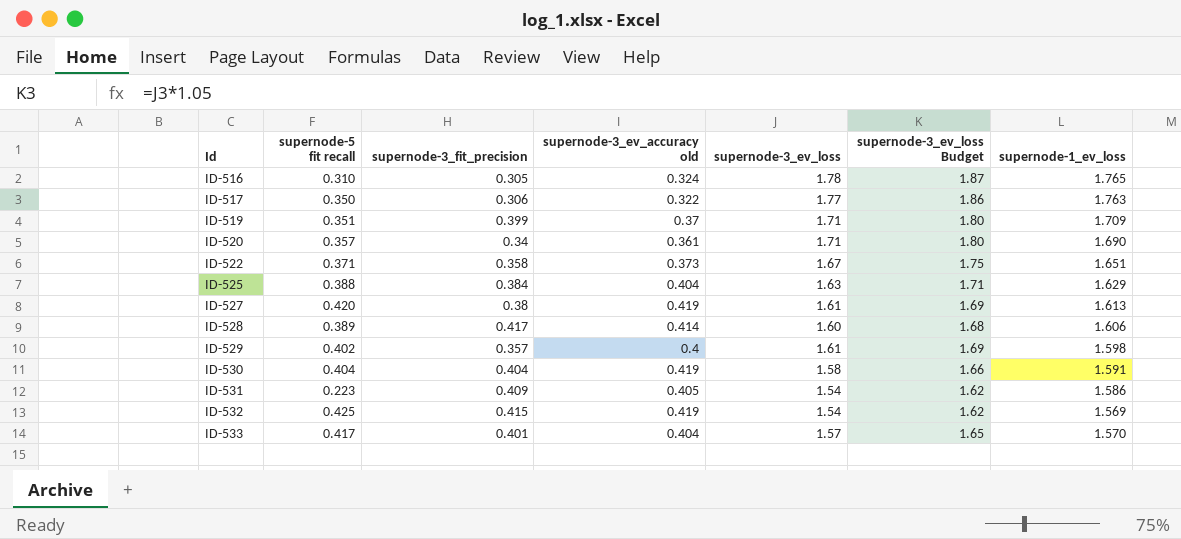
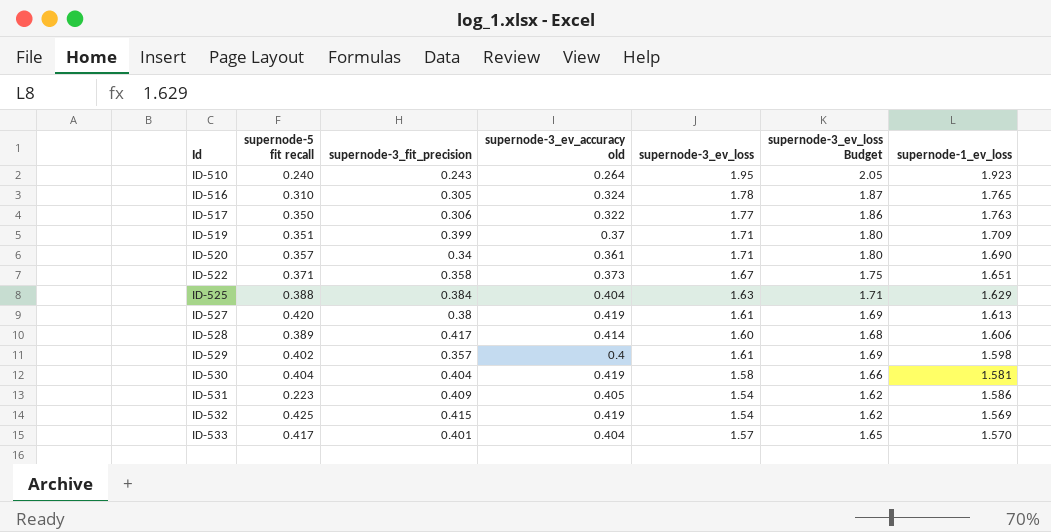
row ID-510: none -> 0.240 | 0.243 | 0.264 | 1.95 | 2.05 | 1.923
ID-530 | supernode-1_ev_loss: 1.591 -> 1.581

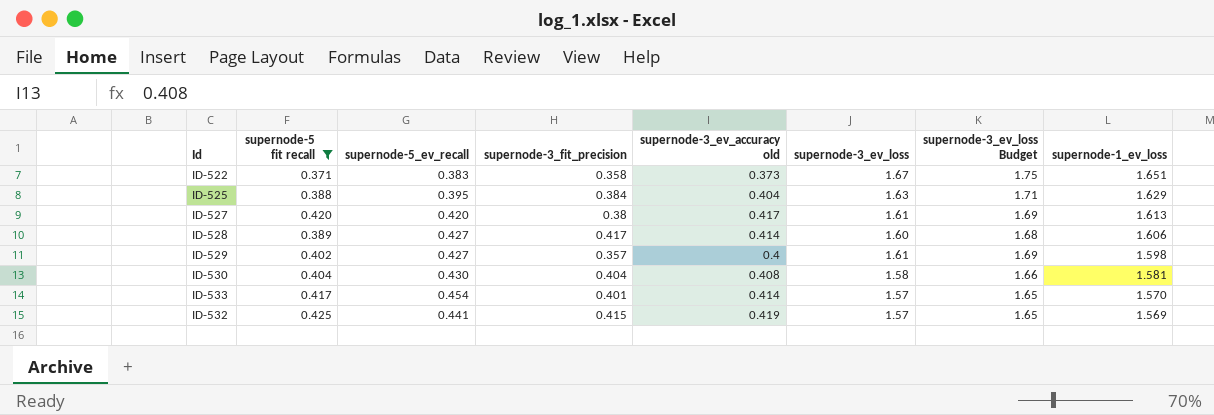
filter: none -> supernode-5 fit recall >= 0.371
row order: Id ascending -> supernode-1_ev_loss descending
column supernode-5_ev_recall | position: none -> 3
ID-527 | supernode-3_ev_accuracy old: 0.419 -> 0.417
ID-530 | supernode-3_ev_accuracy old: 0.419 -> 0.408
ID-533 | supernode-3_ev_accuracy old: 0.404 -> 0.414
ID-532 | supernode-3_ev_loss: 1.54 -> 1.57
ID-532 | supernode-3_ev_loss Budget: 1.62 -> 1.65

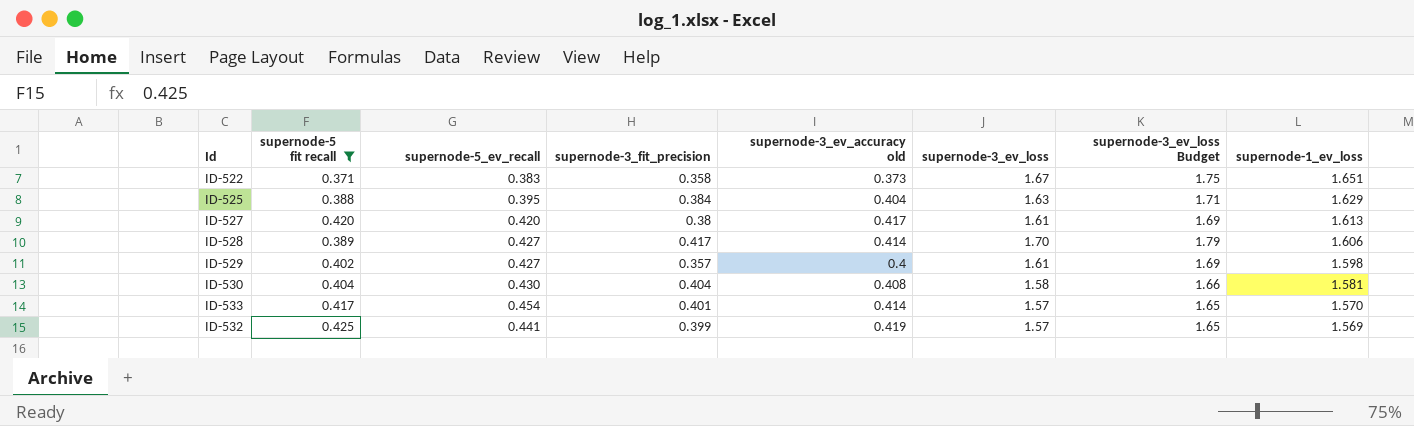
ID-528 | supernode-3_ev_loss: 1.60 -> 1.70
ID-528 | supernode-3_ev_loss Budget: 1.68 -> 1.79
ID-532 | supernode-3_fit_precision: 0.415 -> 0.399

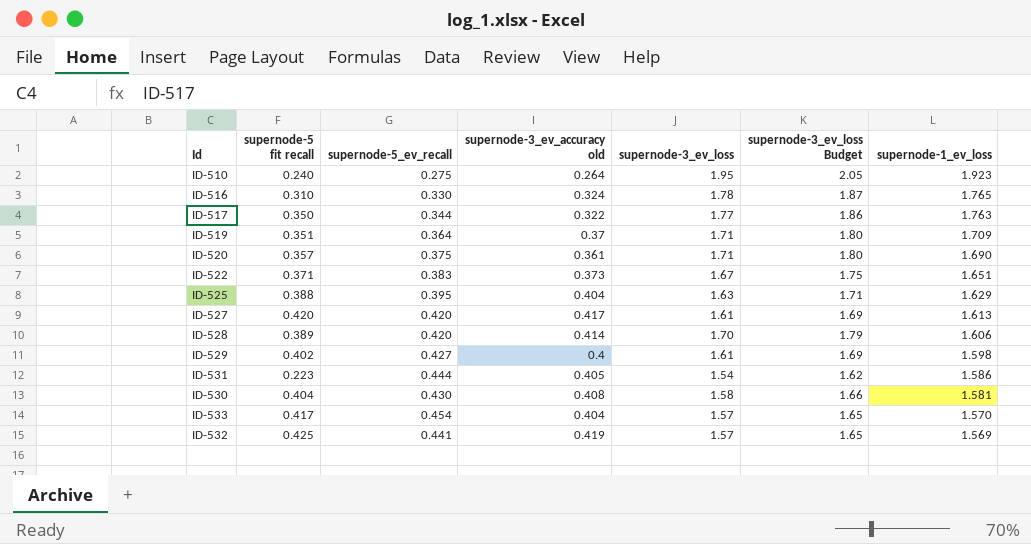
filter: supernode-5 fit recall >= 0.371 -> none
column supernode-3_fit_precision | position: 4 -> none
ID-528 | supernode-5_ev_recall: 0.427 -> 0.420
ID-533 | supernode-3_ev_accuracy old: 0.414 -> 0.404

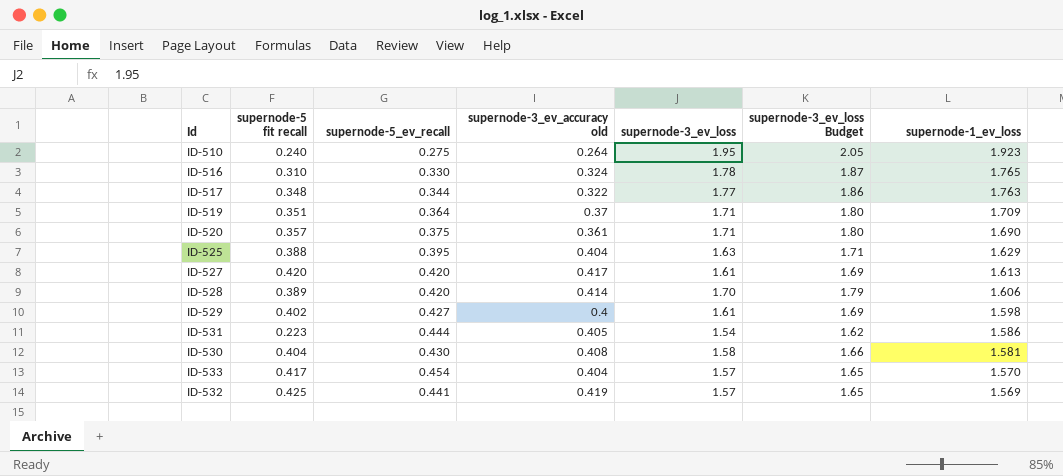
row ID-522: 0.371 | 0.383 | 0.373 | 1.67 | 1.75 | 1.651 -> none
ID-517 | supernode-5 fit recall: 0.350 -> 0.348

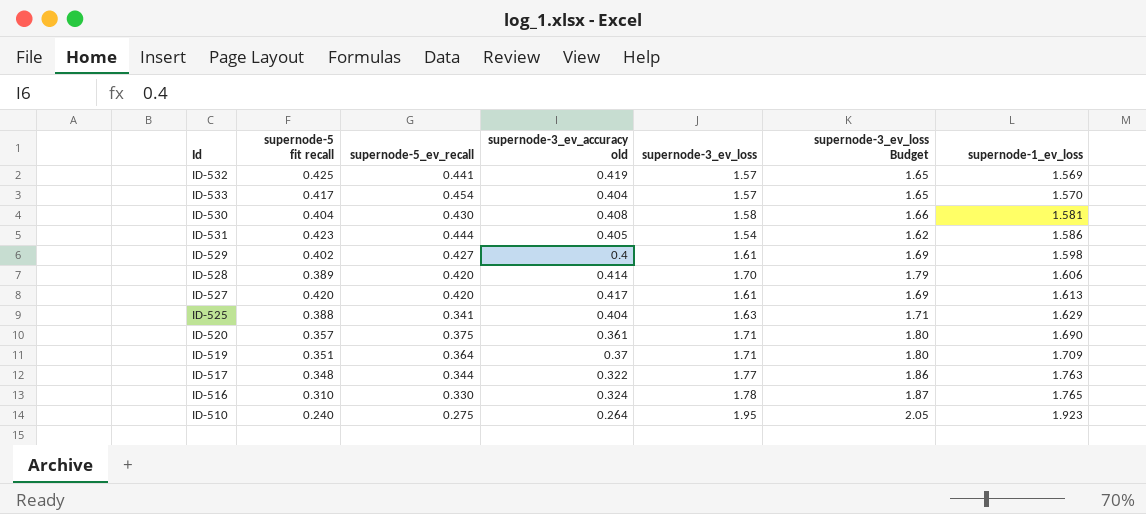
row order: supernode-1_ev_loss descending -> supernode-1_ev_loss ascending
ID-531 | supernode-5 fit recall: 0.223 -> 0.423
ID-525 | supernode-5_ev_recall: 0.395 -> 0.341

